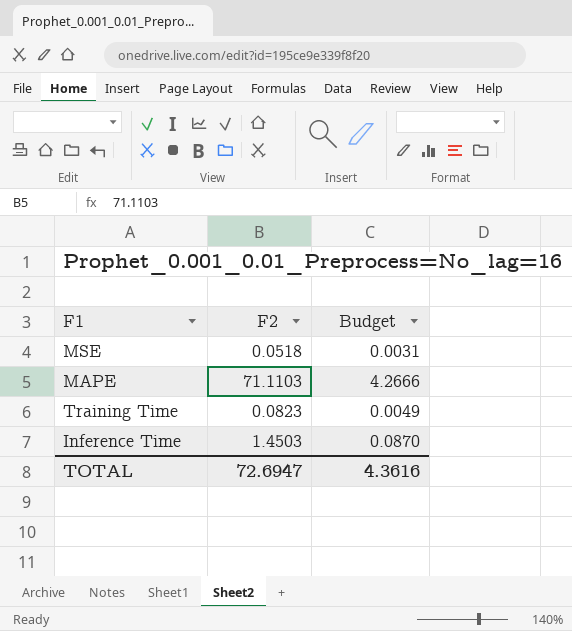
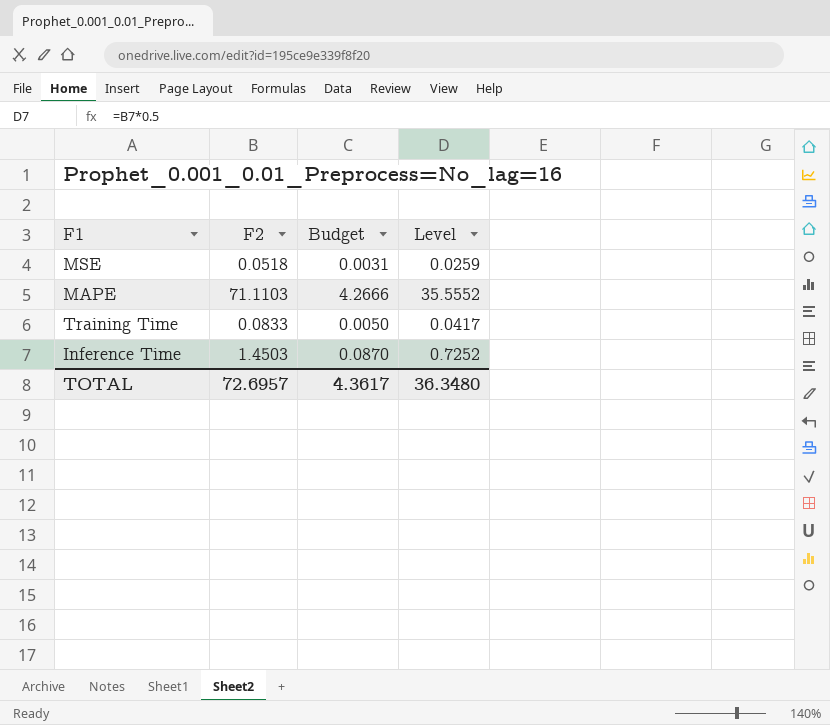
column Level | formula: none -> [F2] * 0.5
Training Time | F2: 0.0823 -> 0.0833
Training Time | Budget: 0.0049 -> 0.0050
TOTAL | F2: 72.6947 -> 72.6957
TOTAL | Budget: 4.3616 -> 4.3617

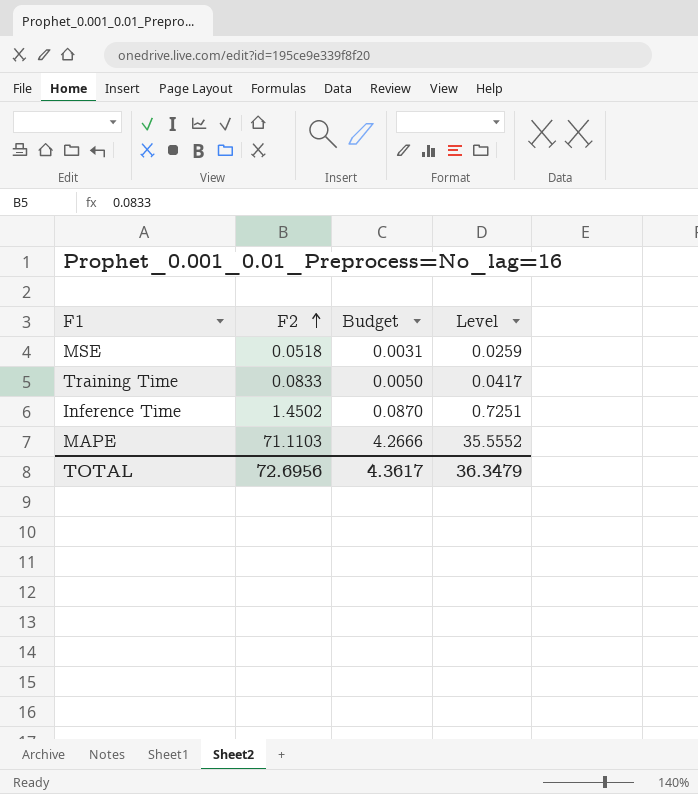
row order: none -> F2 ascending
Inference Time | F2: 1.4503 -> 1.4502
Inference Time | Level: 0.7252 -> 0.7251
TOTAL | F2: 72.6957 -> 72.6956
TOTAL | Level: 36.3480 -> 36.3479

